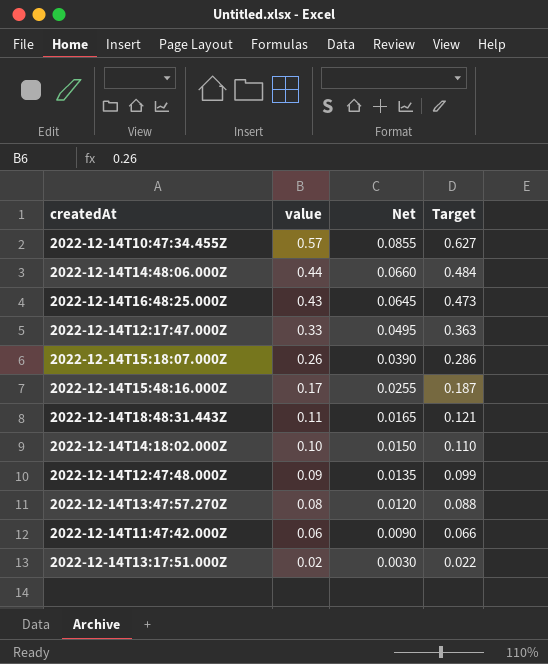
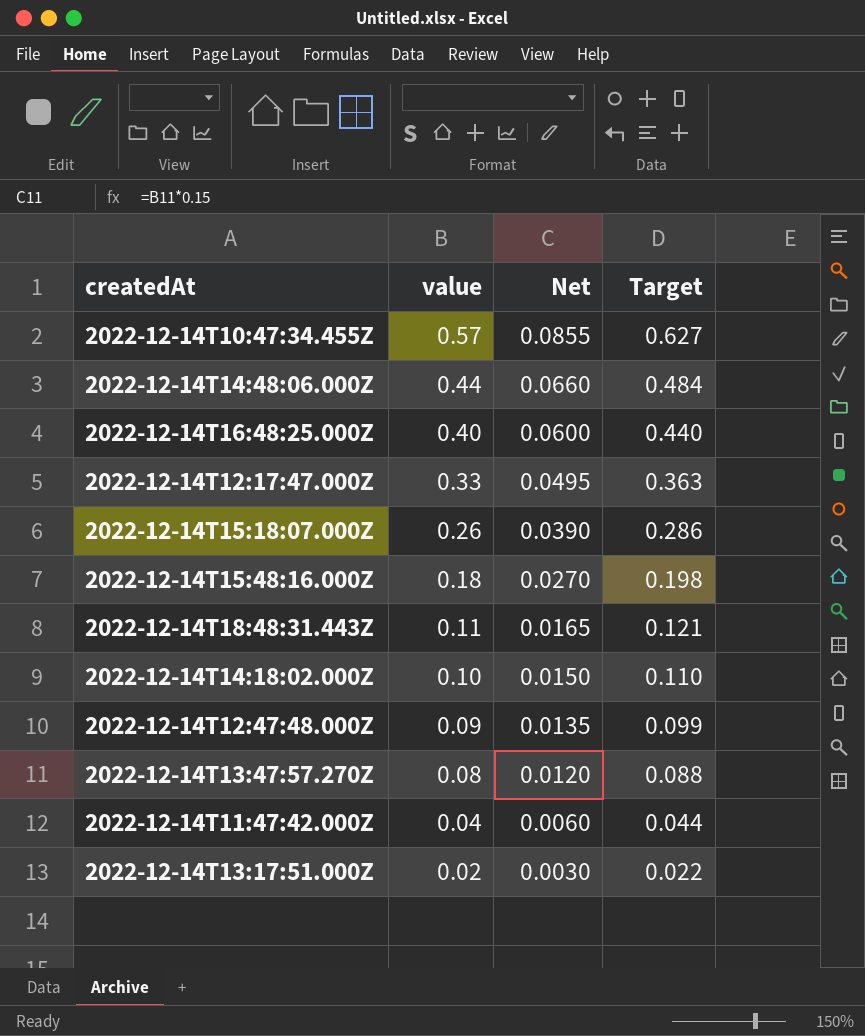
2022-12-14T16:48:25.000Z | value: 0.43 -> 0.40
2022-12-14T16:48:25.000Z | Net: 0.0645 -> 0.0600
2022-12-14T16:48:25.000Z | Target: 0.473 -> 0.440
2022-12-14T15:48:16.000Z | value: 0.17 -> 0.18
2022-12-14T15:48:16.000Z | Net: 0.0255 -> 0.0270
2022-12-14T15:48:16.000Z | Target: 0.187 -> 0.198
2022-12-14T11:47:42.000Z | value: 0.06 -> 0.04
2022-12-14T11:47:42.000Z | Net: 0.0090 -> 0.0060
2022-12-14T11:47:42.000Z | Target: 0.066 -> 0.044

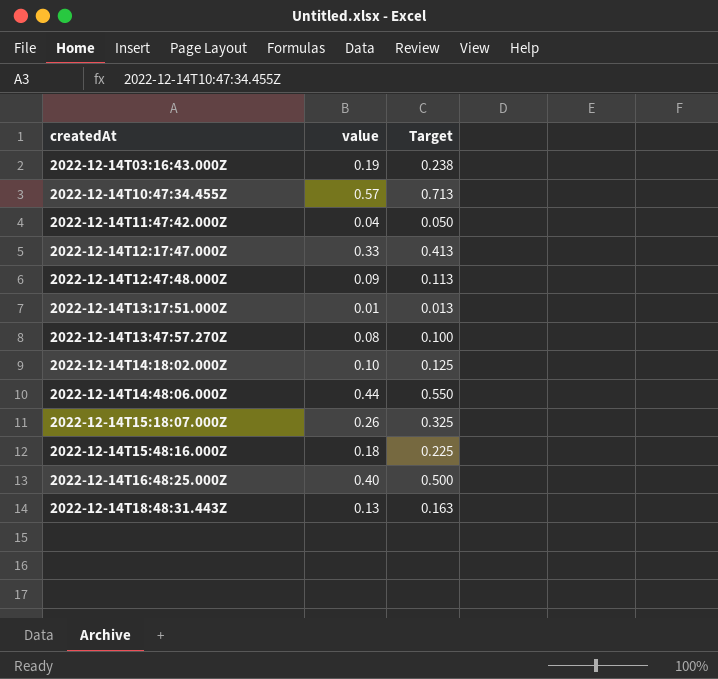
row order: value descending -> createdAt ascending
column Net | formula: [value] * 0.15 -> none
column Target | formula: [value] * 1.1 -> [value] * 1.25
row 2022-12-14T03:16:43.000Z: none -> 0.19 | 0.238
2022-12-14T13:17:51.000Z | value: 0.02 -> 0.01
2022-12-14T18:48:31.443Z | value: 0.11 -> 0.13

